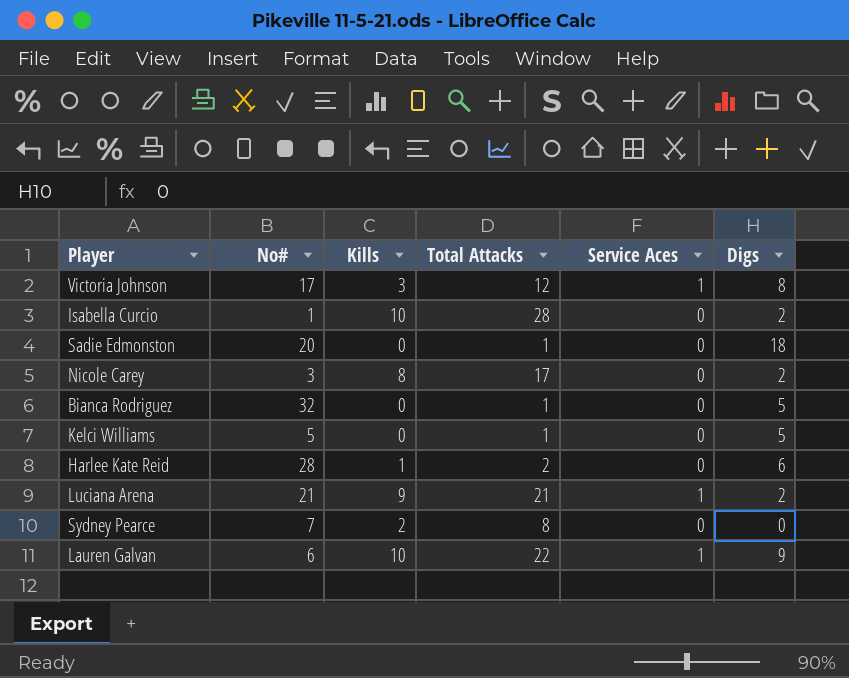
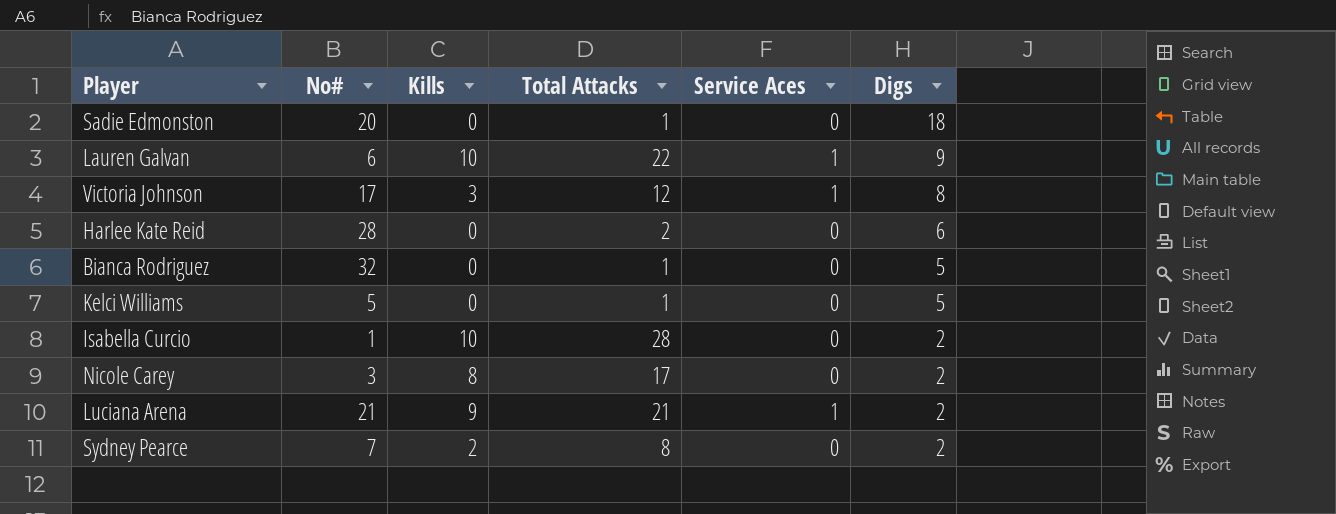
row order: none -> Digs descending
Harlee Kate Reid | Kills: 1 -> 0
Sydney Pearce | Digs: 0 -> 2

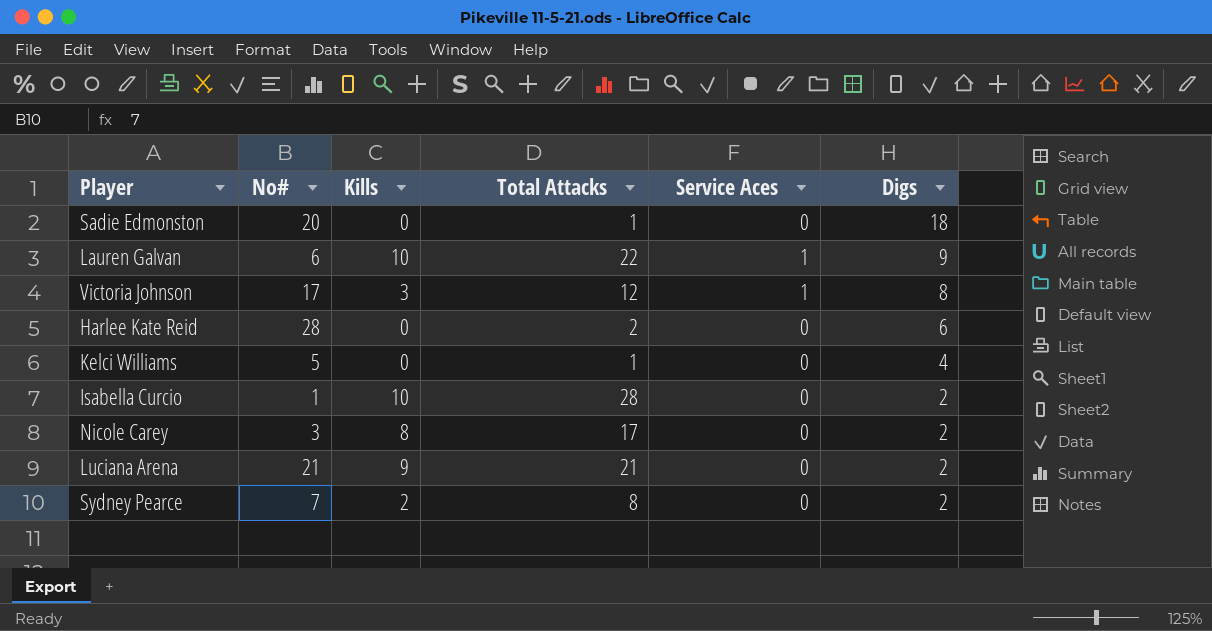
row Bianca Rodriguez: 32 | 0 | 1 | 0 | 5 -> none
Kelci Williams | Digs: 5 -> 4
Luciana Arena | Service Aces: 1 -> 0

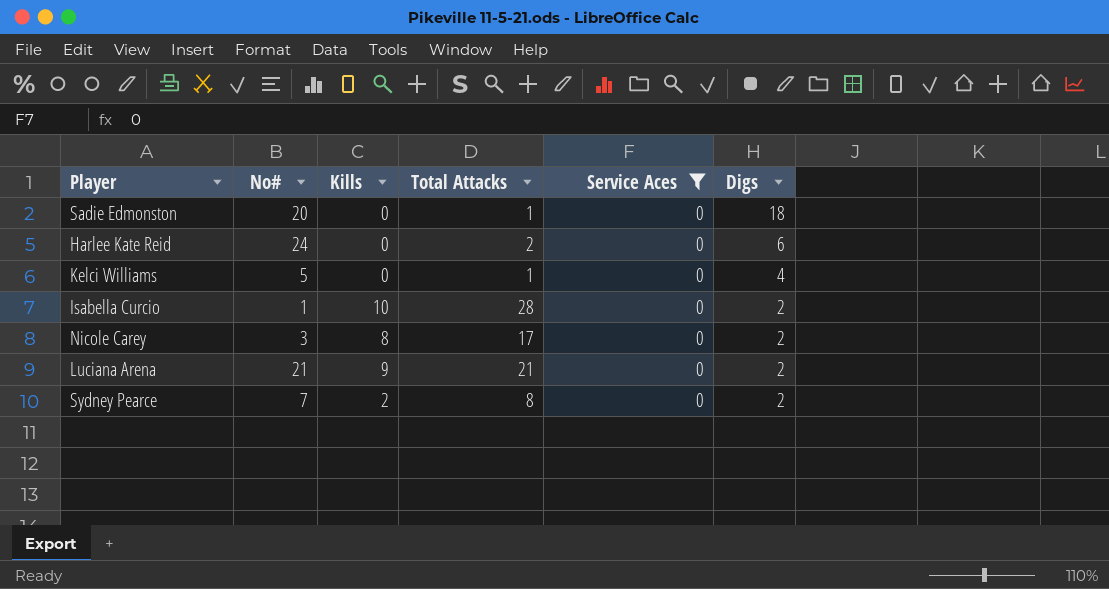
filter: none -> Service Aces = 0
Harlee Kate Reid | No#: 28 -> 24

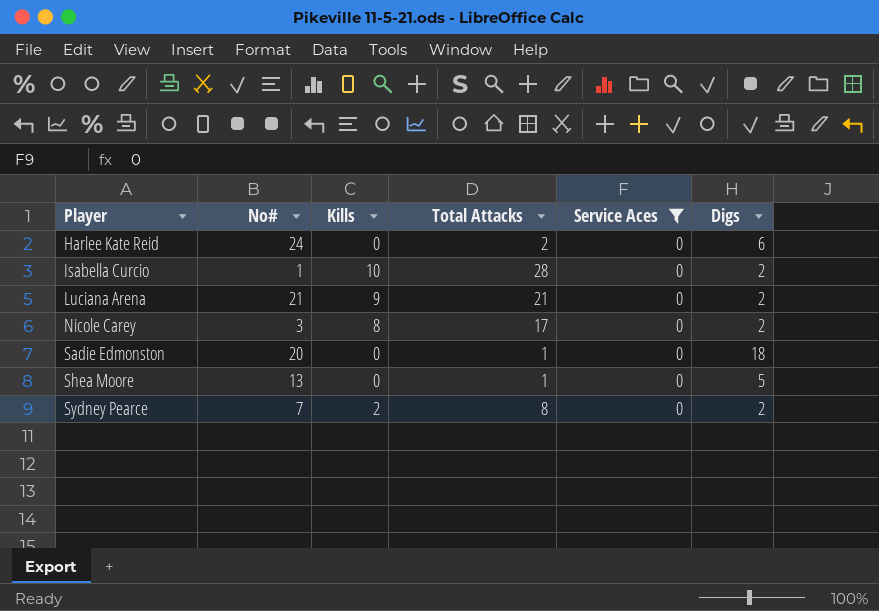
row order: Digs descending -> Player ascending
row Kelci Williams: 5 | 0 | 1 | 0 | 4 -> none
row Shea Moore: none -> 13 | 0 | 1 | 0 | 5

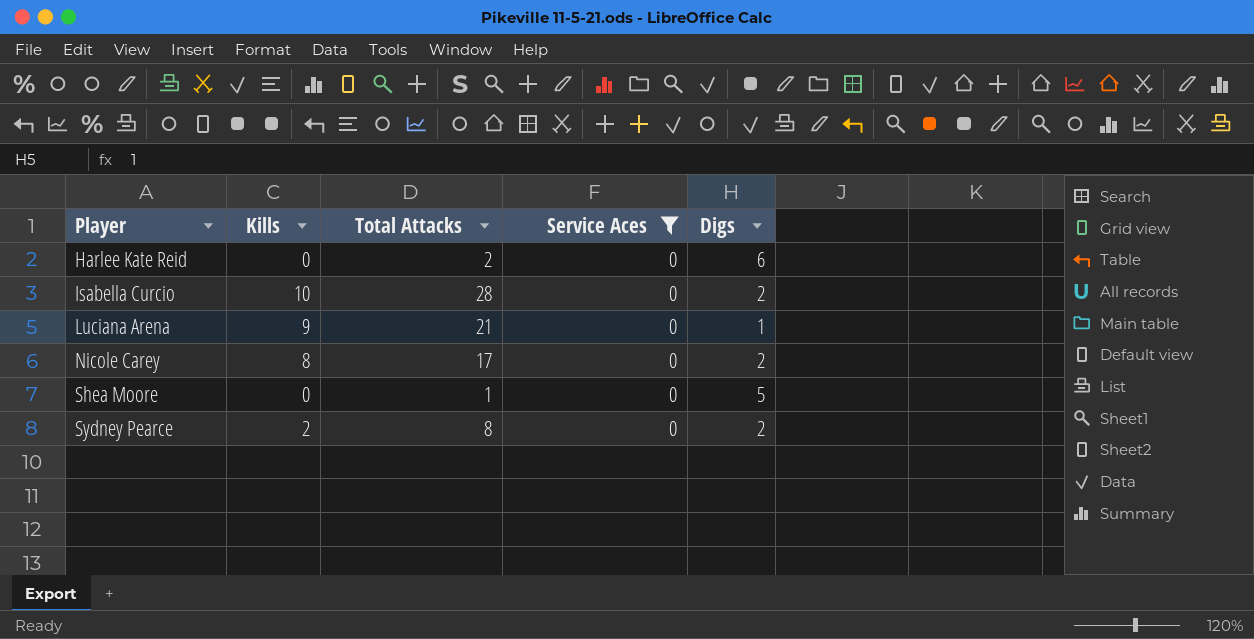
column No# | position: 2 -> none
row Sadie Edmonston: 20 | 0 | 1 | 0 | 18 -> none
Luciana Arena | Digs: 2 -> 1

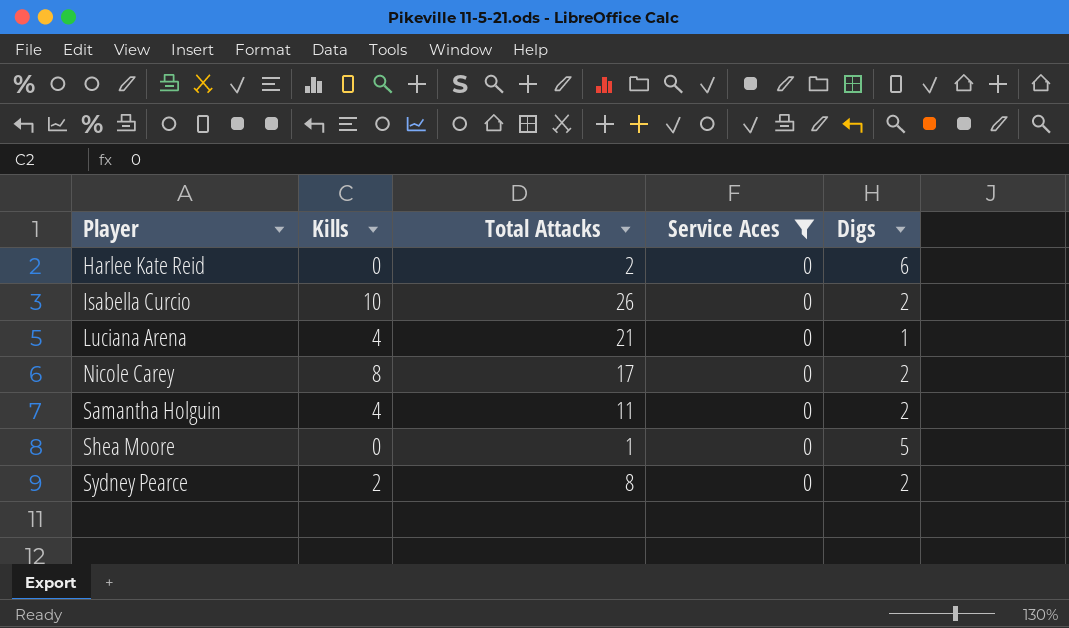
Isabella Curcio | Total Attacks: 28 -> 26
Luciana Arena | Kills: 9 -> 4
row Samantha Holguin: none -> 4 | 11 | 0 | 2

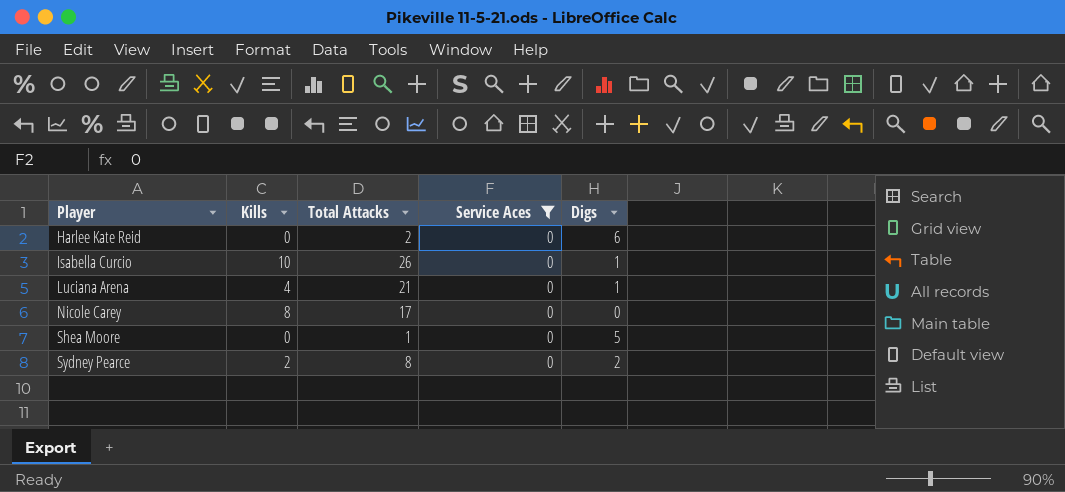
row Samantha Holguin: 4 | 11 | 0 | 2 -> none
Isabella Curcio | Digs: 2 -> 1
Nicole Carey | Digs: 2 -> 0

